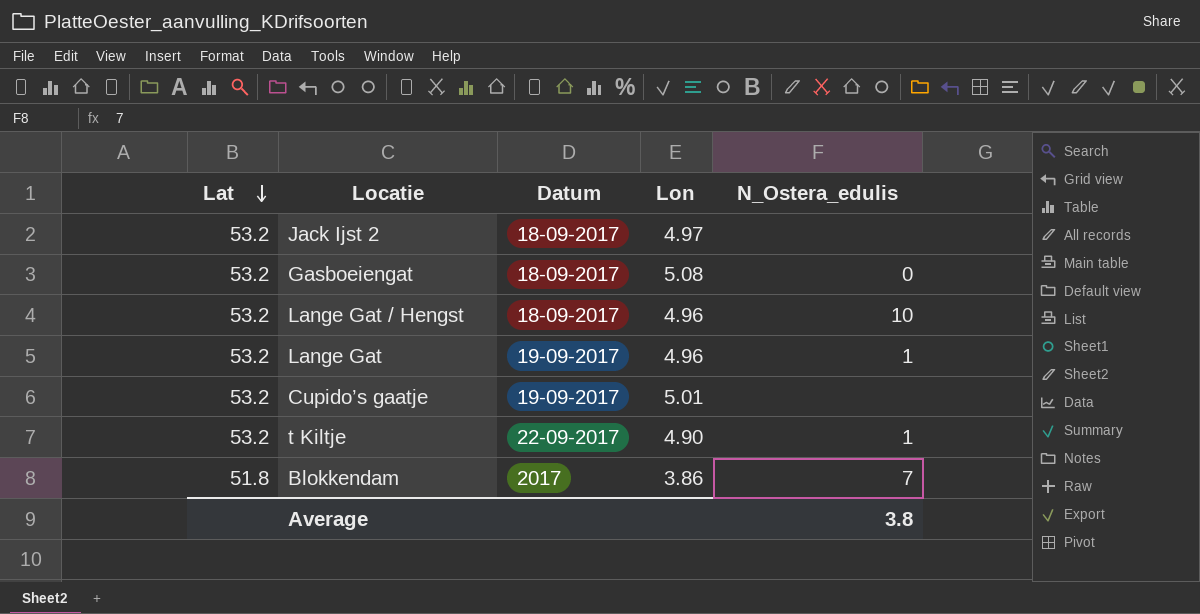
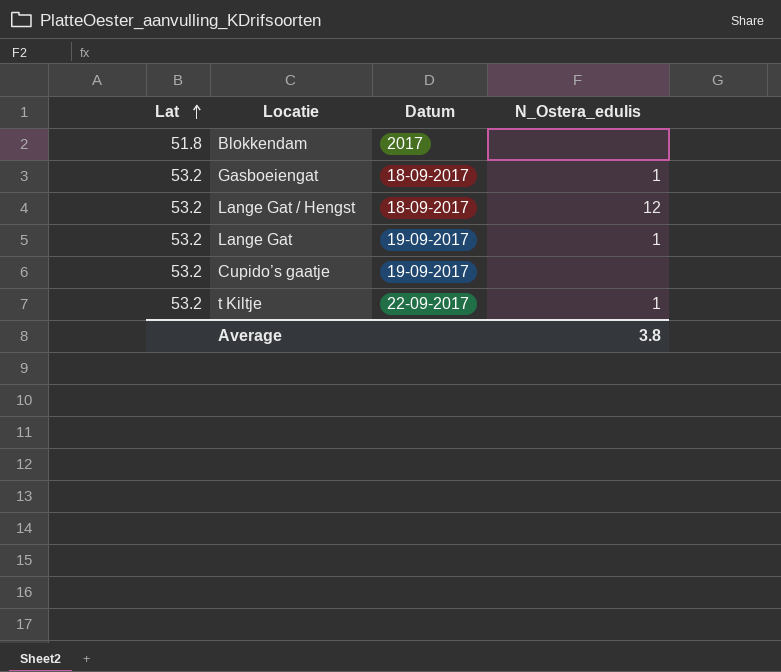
row order: Lat descending -> Lat ascending
column Lon | position: 4 -> none
row Jack Ijst 2: 53.2 | 18-09-2017 | 4.97 | none -> none
Blokkendam | N_Ostera_edulis: 7 -> none
Gasboeiengat | N_Ostera_edulis: 0 -> 1
Lange Gat / Hengst | N_Ostera_edulis: 10 -> 12

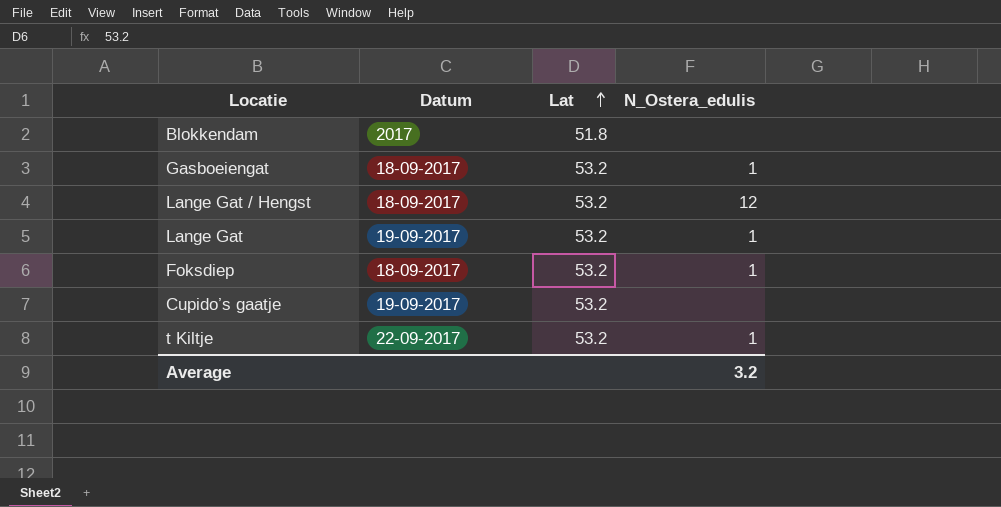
column Lat | position: 1 -> 3
row Foksdiep: none -> 18-09-2017 | 53.2 | 1
Average | N_Ostera_edulis: 3.8 -> 3.2

